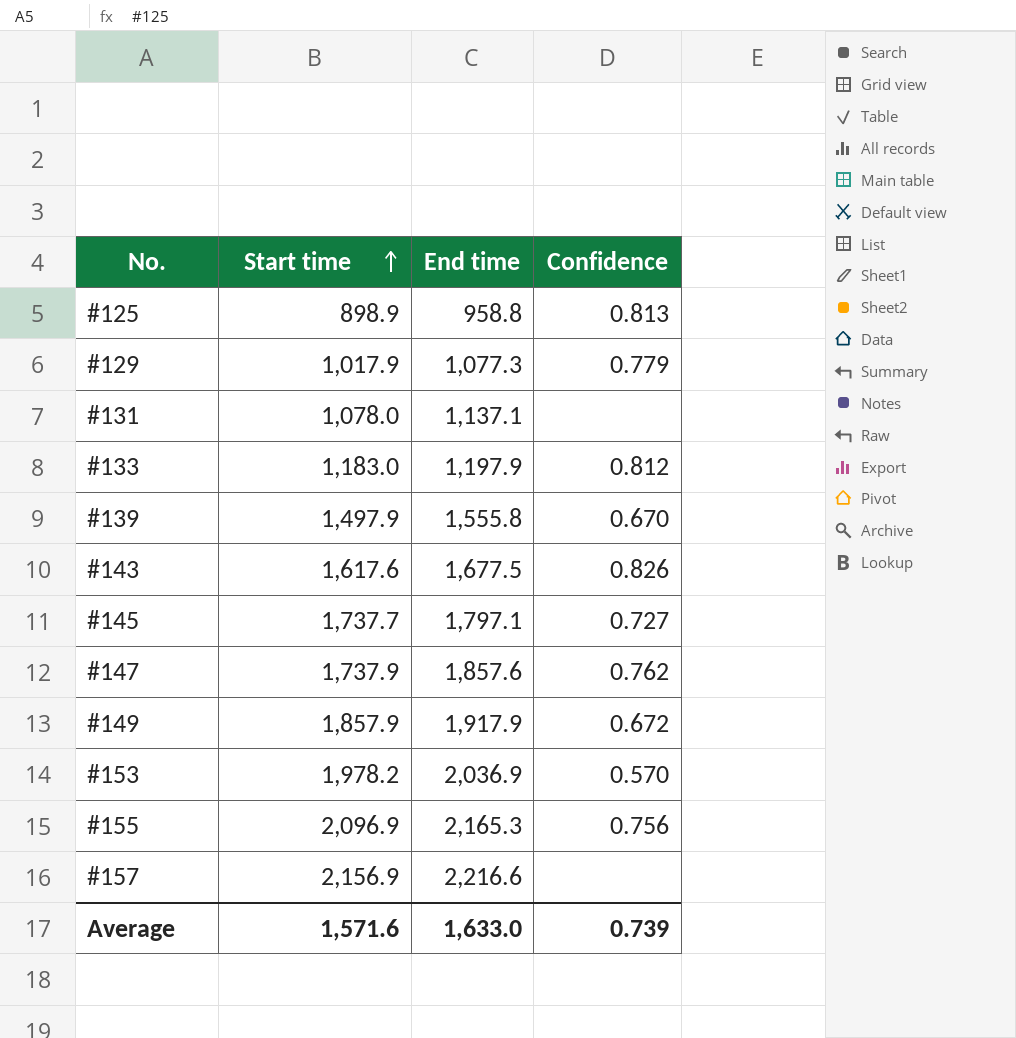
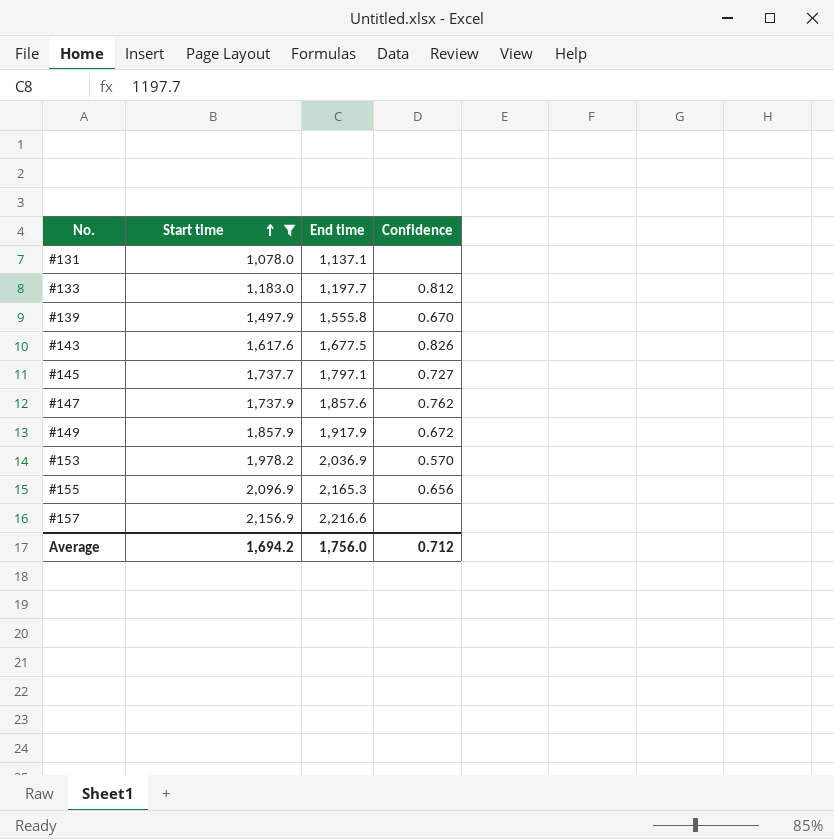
filter: none -> Start time >= 1,078.0
#133 | End time: 1,197.9 -> 1,197.7
#155 | Confidence: 0.756 -> 0.656
Average | Start time: 1,571.6 -> 1,694.2
Average | End time: 1,633.0 -> 1,756.0
Average | Confidence: 0.739 -> 0.712

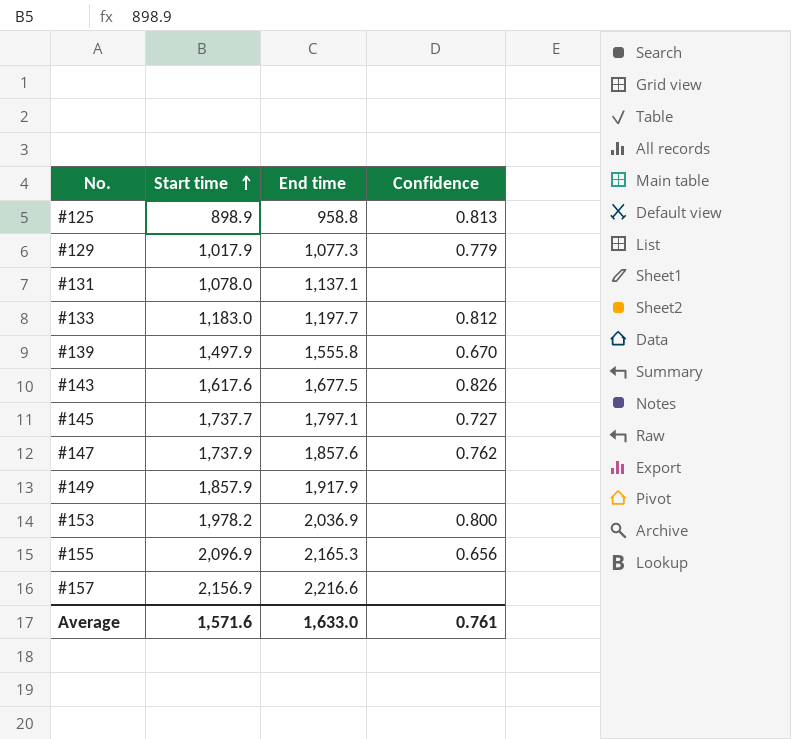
filter: Start time >= 1,078.0 -> none
#149 | Confidence: 0.672 -> none
#153 | Confidence: 0.570 -> 0.800
Average | Start time: 1,694.2 -> 1,571.6
Average | End time: 1,756.0 -> 1,633.0
Average | Confidence: 0.712 -> 0.761

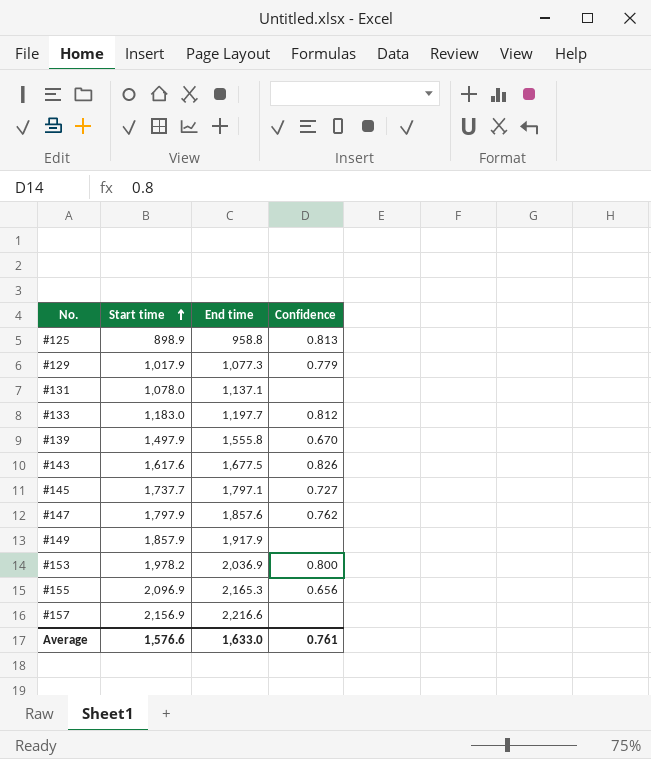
#147 | Start time: 1,737.9 -> 1,797.9
Average | Start time: 1,571.6 -> 1,576.6

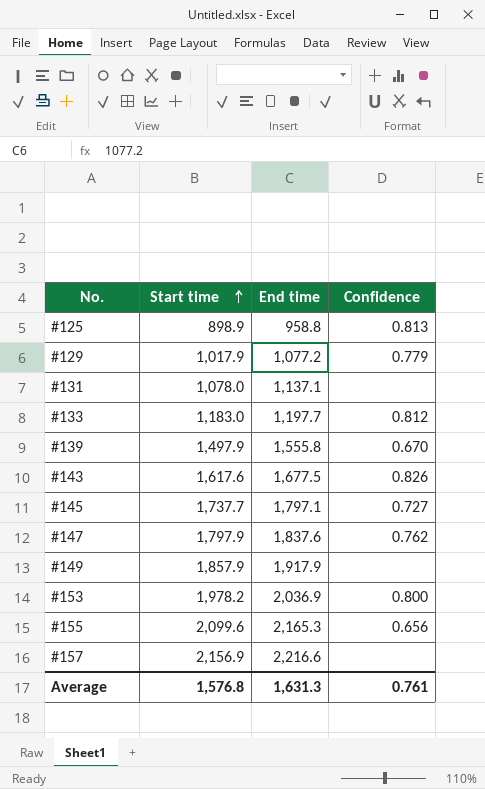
#129 | End time: 1,077.3 -> 1,077.2
#147 | End time: 1,857.6 -> 1,837.6
#155 | Start time: 2,096.9 -> 2,099.6
Average | Start time: 1,576.6 -> 1,576.8
Average | End time: 1,633.0 -> 1,631.3

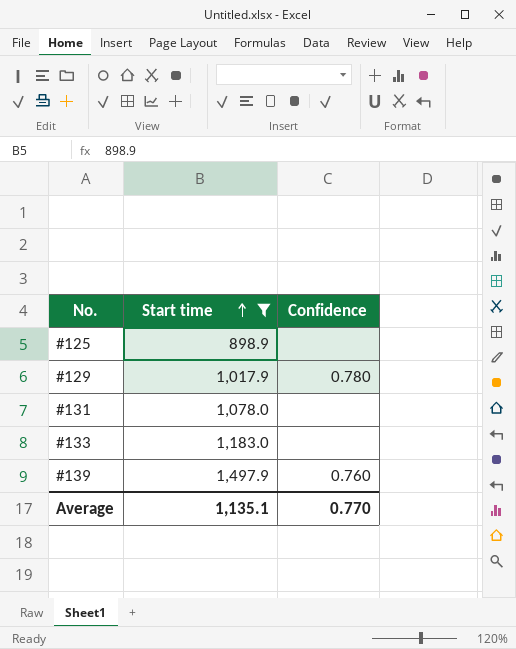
filter: none -> Start time <= 1,497.9
column End time | position: 3 -> none
#125 | Confidence: 0.813 -> none
#129 | Confidence: 0.779 -> 0.780
#133 | Confidence: 0.812 -> none
#139 | Confidence: 0.670 -> 0.760
Average | Start time: 1,576.8 -> 1,135.1
Average | Confidence: 0.761 -> 0.770

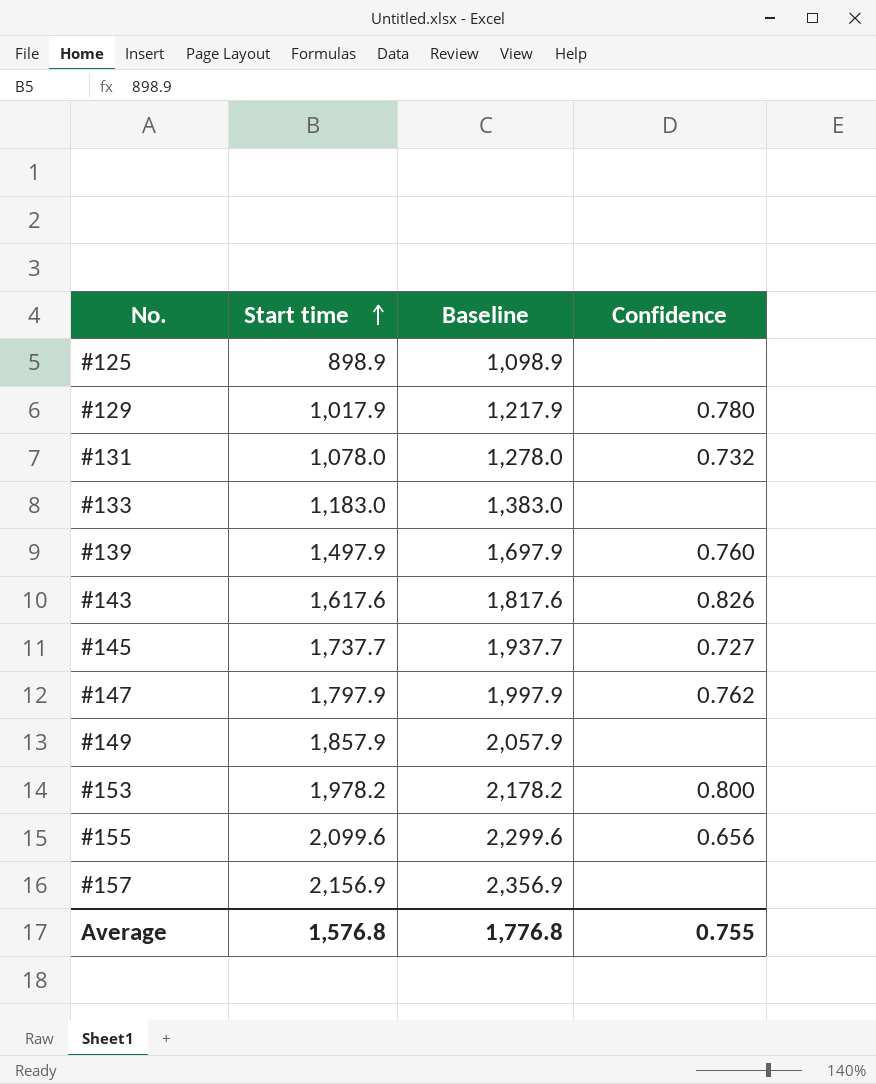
filter: Start time <= 1,497.9 -> none
column Baseline | formula: none -> [Start time] + 200
#131 | Confidence: none -> 0.732
Average | Start time: 1,135.1 -> 1,576.8
Average | Confidence: 0.770 -> 0.755

